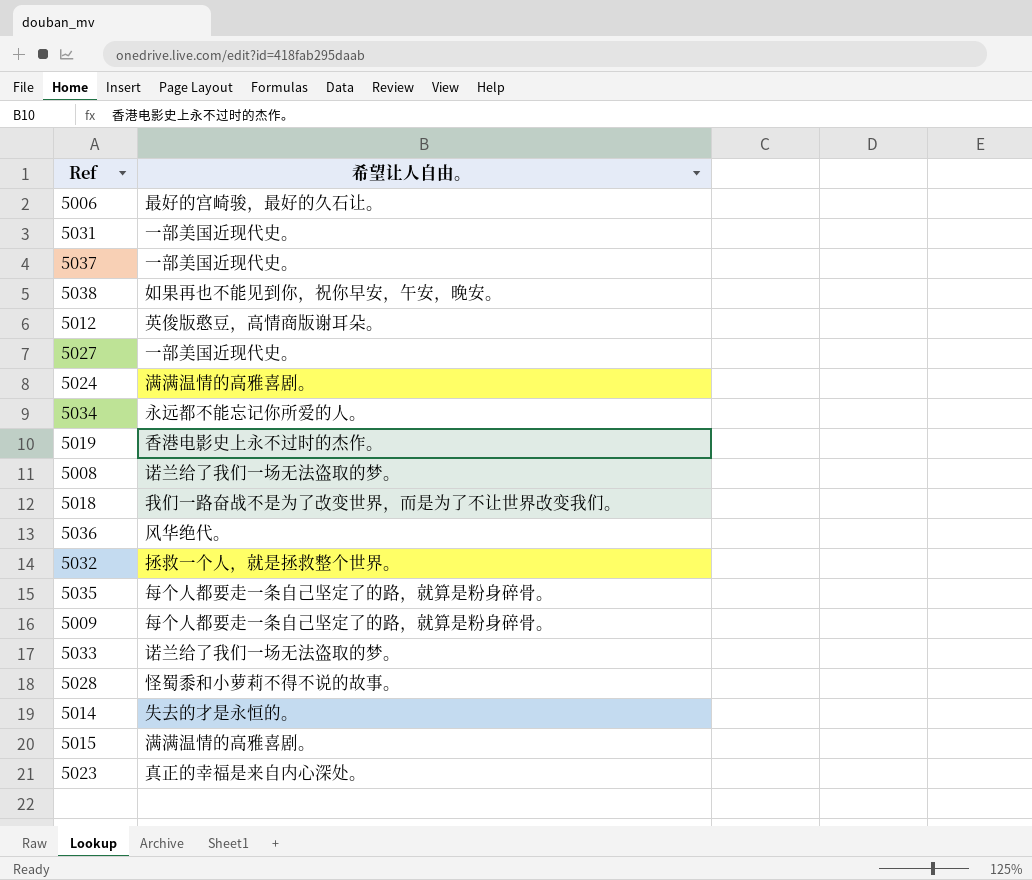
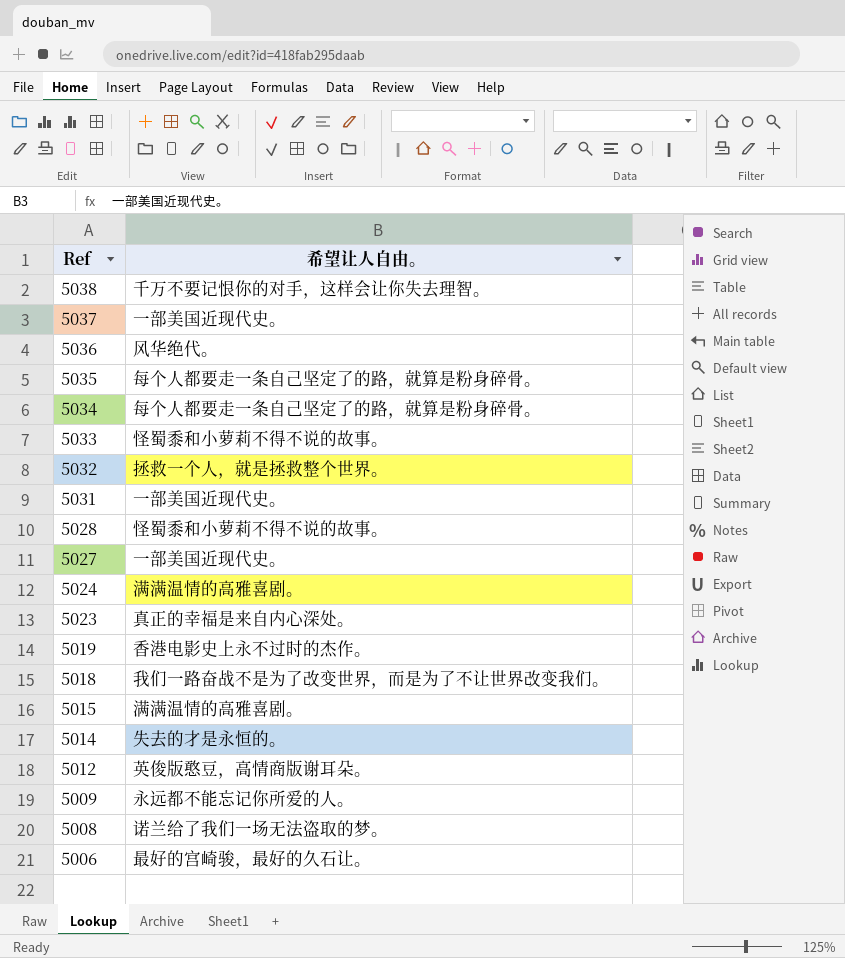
row order: none -> Ref descending
5038 | 希望让人自由。: 如果再也不能见到你，祝你早安，午安，晚安。 -> 千万不要记恨你的对手，这样会让你失去理智。
5034 | 希望让人自由。: 永远都不能忘记你所爱的人。 -> 每个人都要走一条自己坚定了的路，就算是粉身碎骨。
5033 | 希望让人自由。: 诺兰给了我们一场无法盗取的梦。 -> 怪蜀黍和小萝莉不得不说的故事。
5009 | 希望让人自由。: 每个人都要走一条自己坚定了的路，就算是粉身碎骨。 -> 永远都不能忘记你所爱的人。

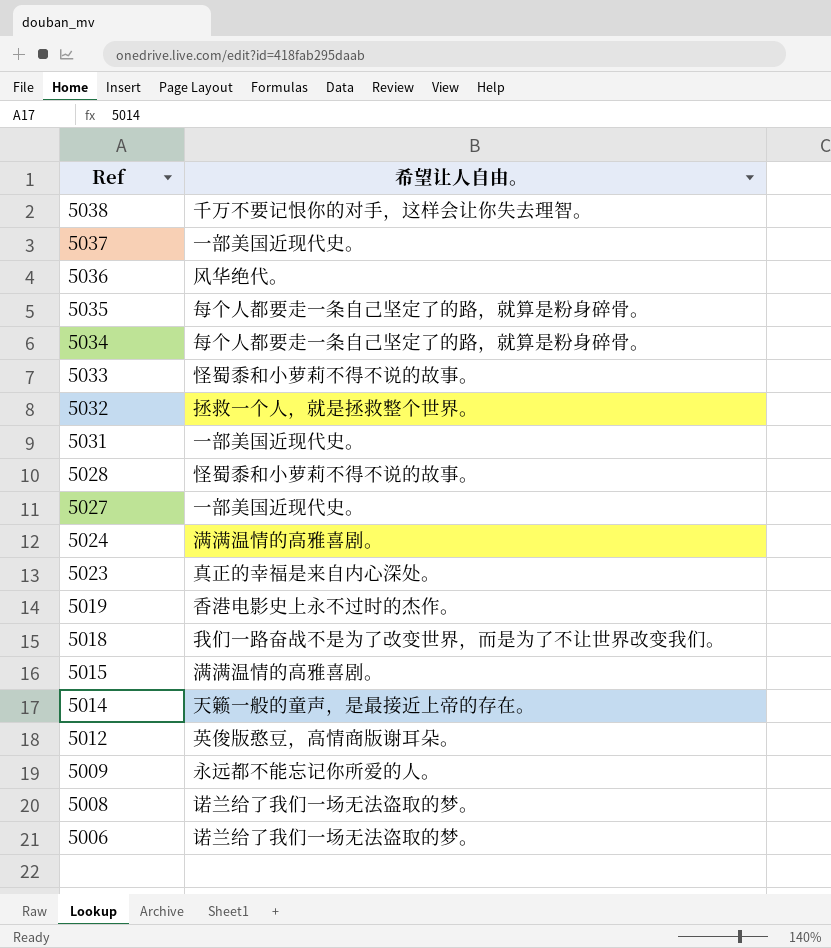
5014 | 希望让人自由。: 失去的才是永恒的。 -> 天籁一般的童声，是最接近上帝的存在。
5006 | 希望让人自由。: 最好的宫崎骏，最好的久石让。 -> 诺兰给了我们一场无法盗取的梦。

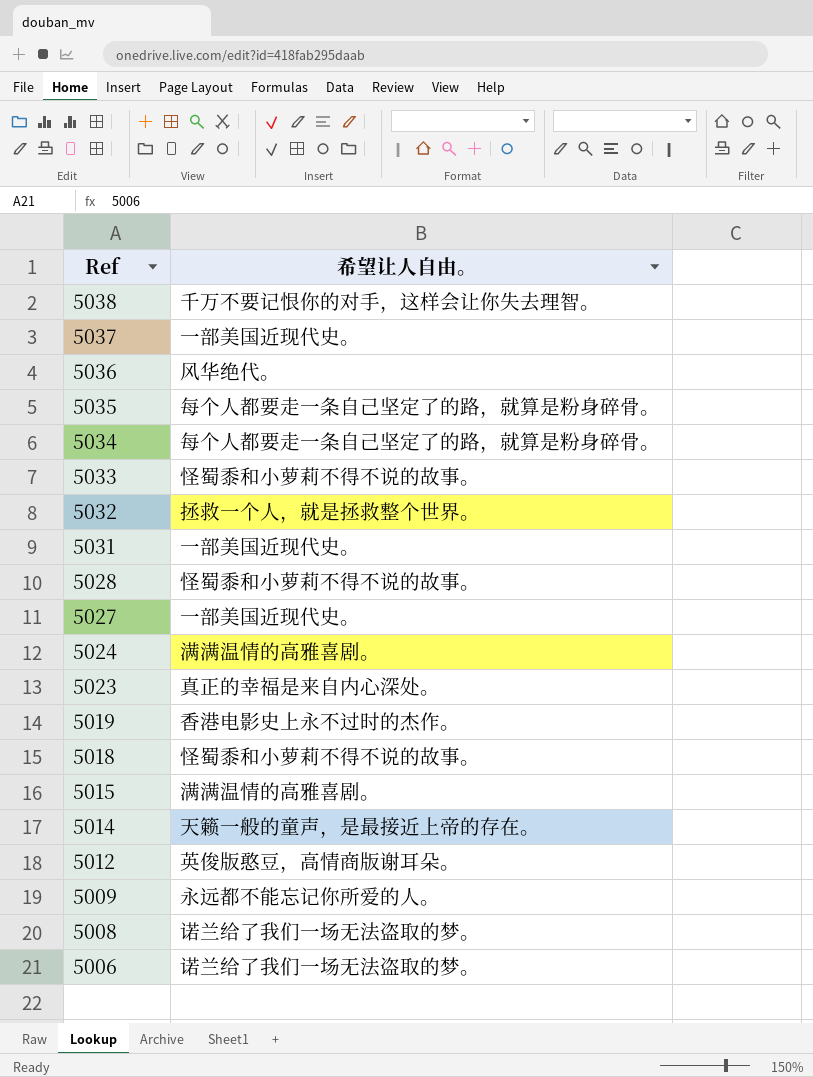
5018 | 希望让人自由。: 我们一路奋战不是为了改变世界，而是为了不让世界改变我们。 -> 怪蜀黍和小萝莉不得不说的故事。

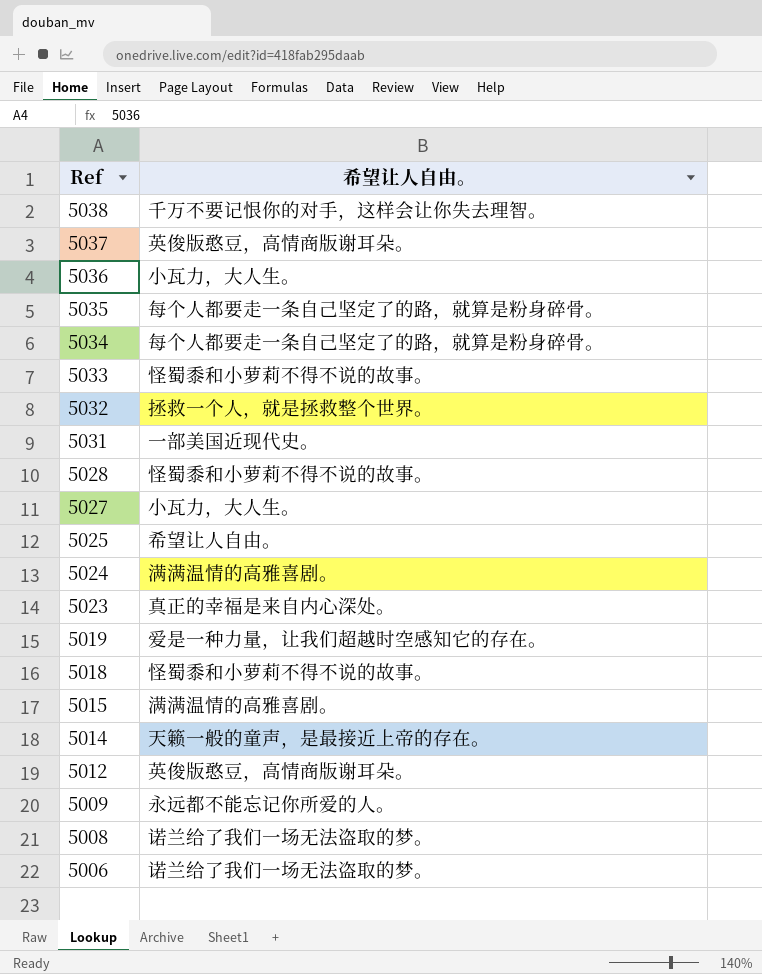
5037 | 希望让人自由。: 一部美国近现代史。 -> 英俊版憨豆，高情商版谢耳朵。
5036 | 希望让人自由。: 风华绝代。 -> 小瓦力，大人生。
5027 | 希望让人自由。: 一部美国近现代史。 -> 小瓦力，大人生。
row 5025: none -> 希望让人自由。
5019 | 希望让人自由。: 香港电影史上永不过时的杰作。 -> 爱是一种力量，让我们超越时空感知它的存在。

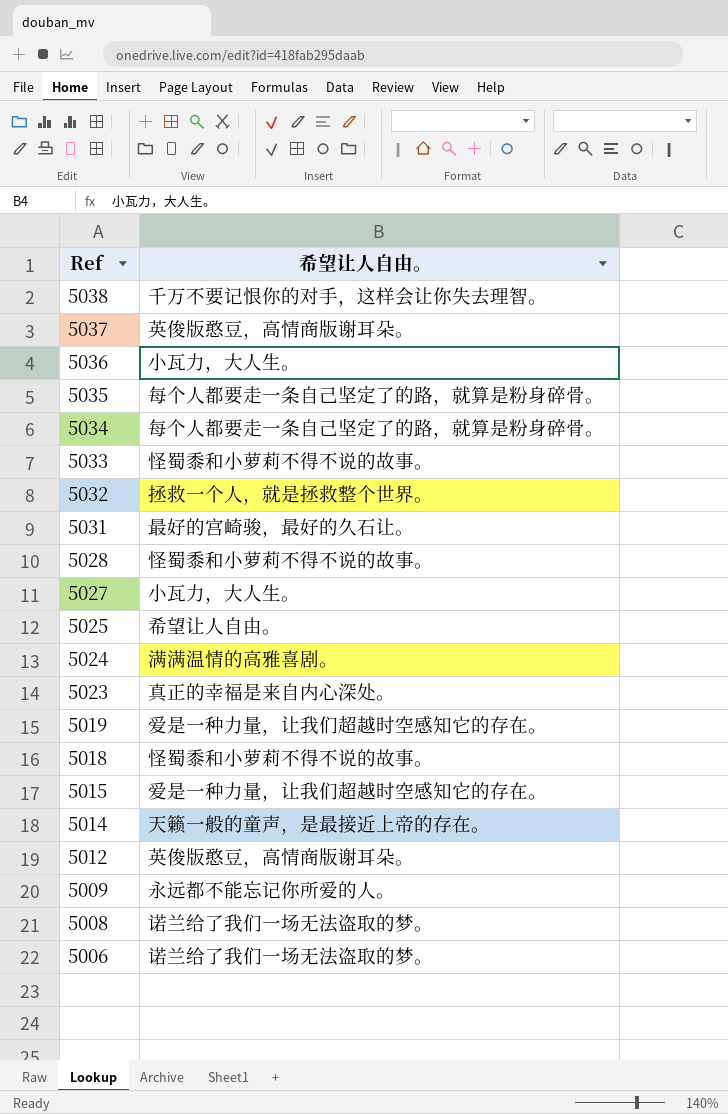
5031 | 希望让人自由。: 一部美国近现代史。 -> 最好的宫崎骏，最好的久石让。
5015 | 希望让人自由。: 满满温情的高雅喜剧。 -> 爱是一种力量，让我们超越时空感知它的存在。

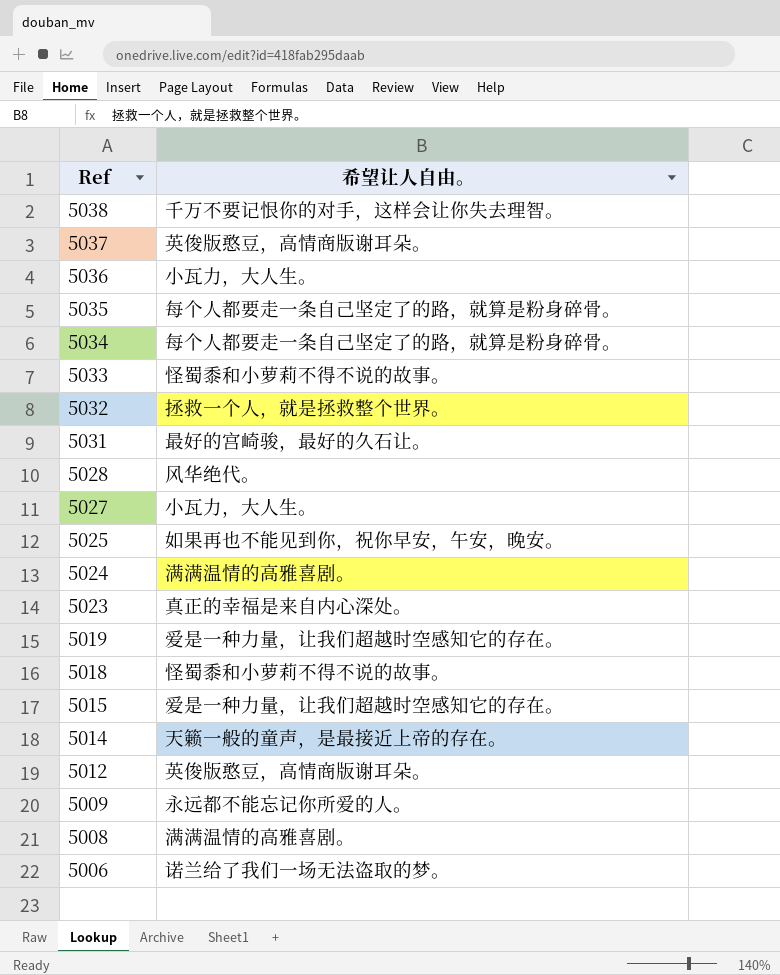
5028 | 希望让人自由。: 怪蜀黍和小萝莉不得不说的故事。 -> 风华绝代。
5025 | 希望让人自由。: 希望让人自由。 -> 如果再也不能见到你，祝你早安，午安，晚安。
5008 | 希望让人自由。: 诺兰给了我们一场无法盗取的梦。 -> 满满温情的高雅喜剧。

